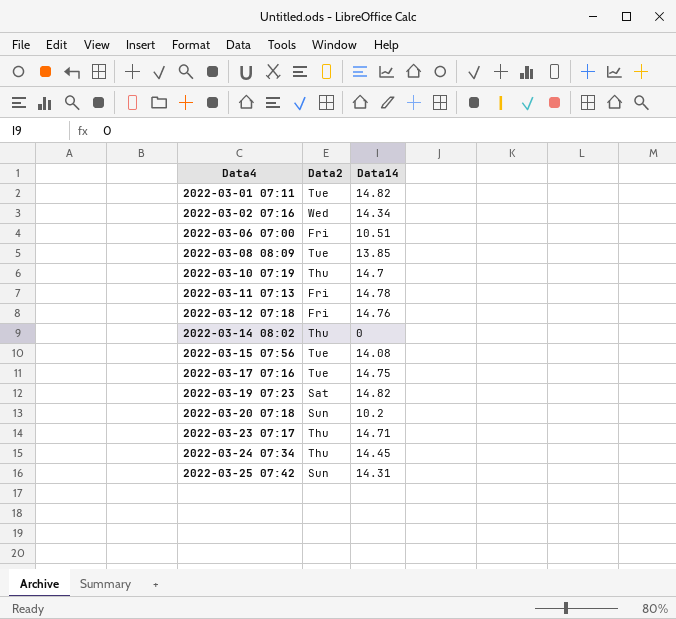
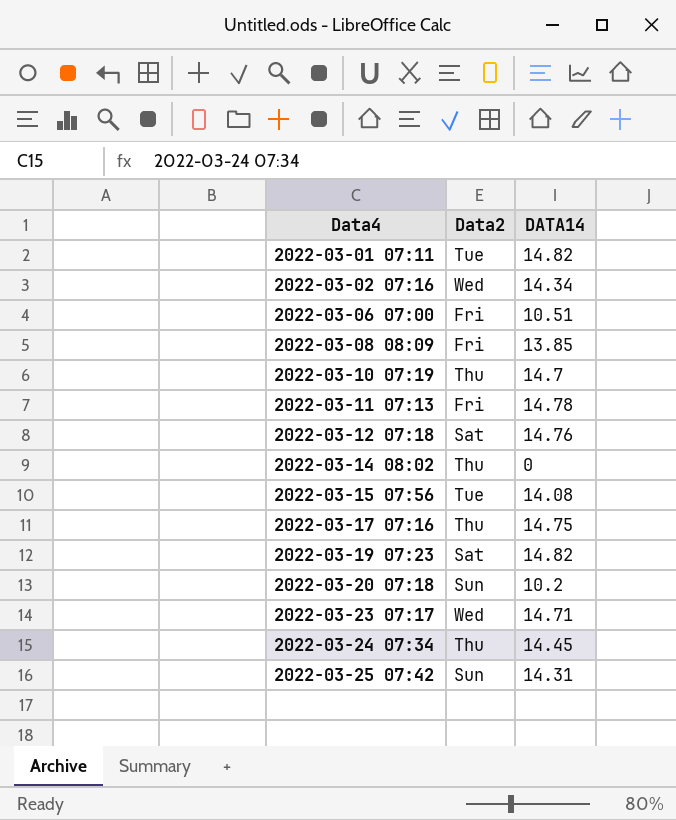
column name: Data14 -> DATA14
2022-03-08 08:09 | Data2: Tue -> Fri
2022-03-12 07:18 | Data2: Fri -> Sat
2022-03-17 07:16 | Data2: Tue -> Thu
2022-03-23 07:17 | Data2: Thu -> Wed

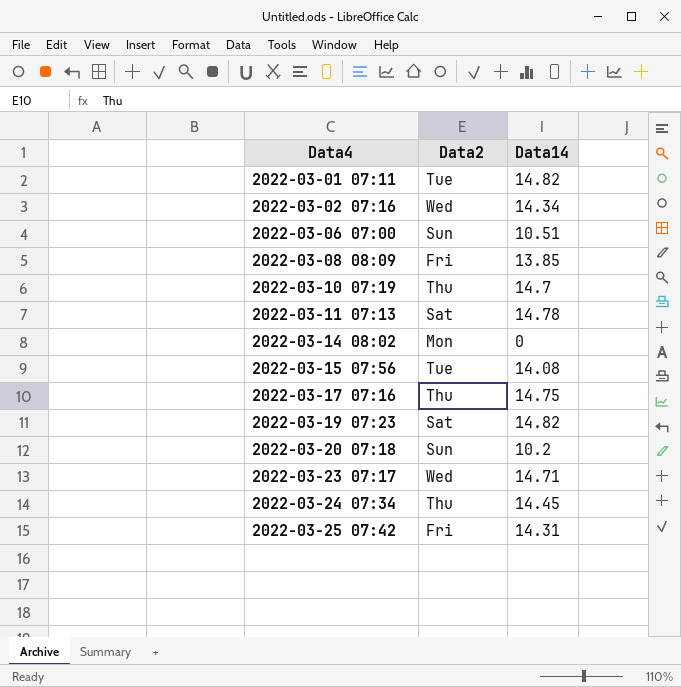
column name: DATA14 -> Data14
row 2022-03-12 07:18: Sat | 14.76 -> none
2022-03-06 07:00 | Data2: Fri -> Sun
2022-03-11 07:13 | Data2: Fri -> Sat
2022-03-14 08:02 | Data2: Thu -> Mon
2022-03-25 07:42 | Data2: Sun -> Fri

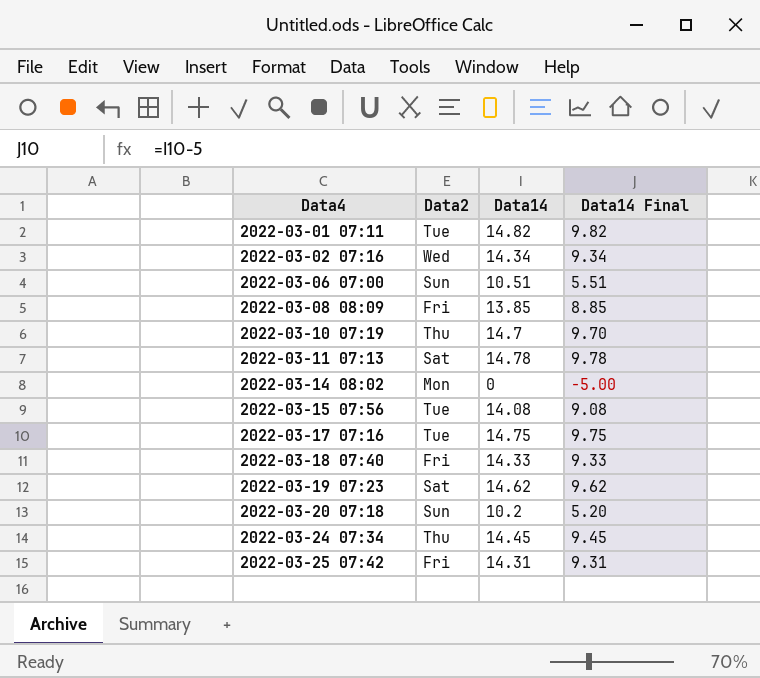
column Data14 Final | formula: none -> [Data14] - 5
row 2022-03-23 07:17: Wed | 14.71 -> none
2022-03-17 07:16 | Data2: Thu -> Tue
row 2022-03-18 07:40: none -> Fri | 14.33 | 9.33
2022-03-19 07:23 | Data14: 14.82 -> 14.62

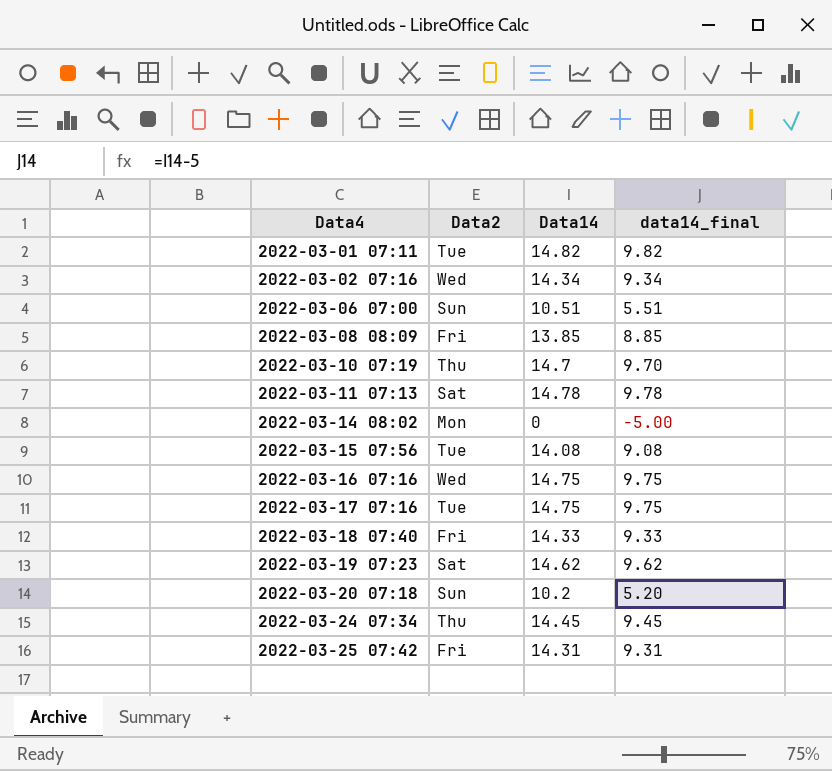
column name: Data14 Final -> data14_final
row 2022-03-16 07:16: none -> Wed | 14.75 | 9.75

